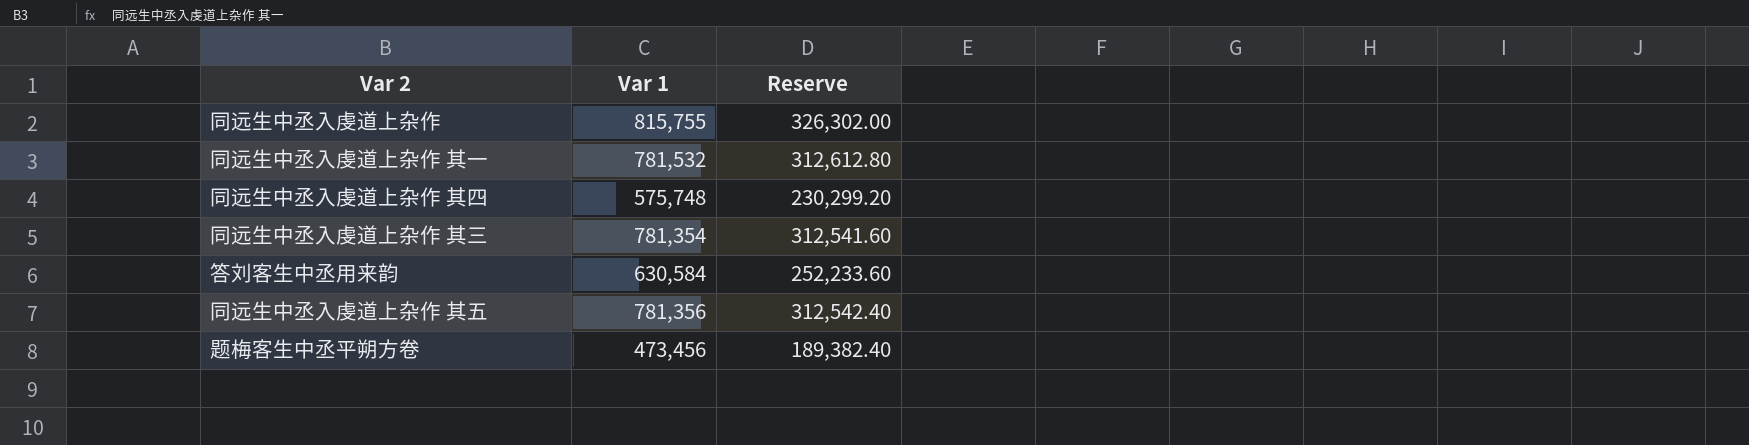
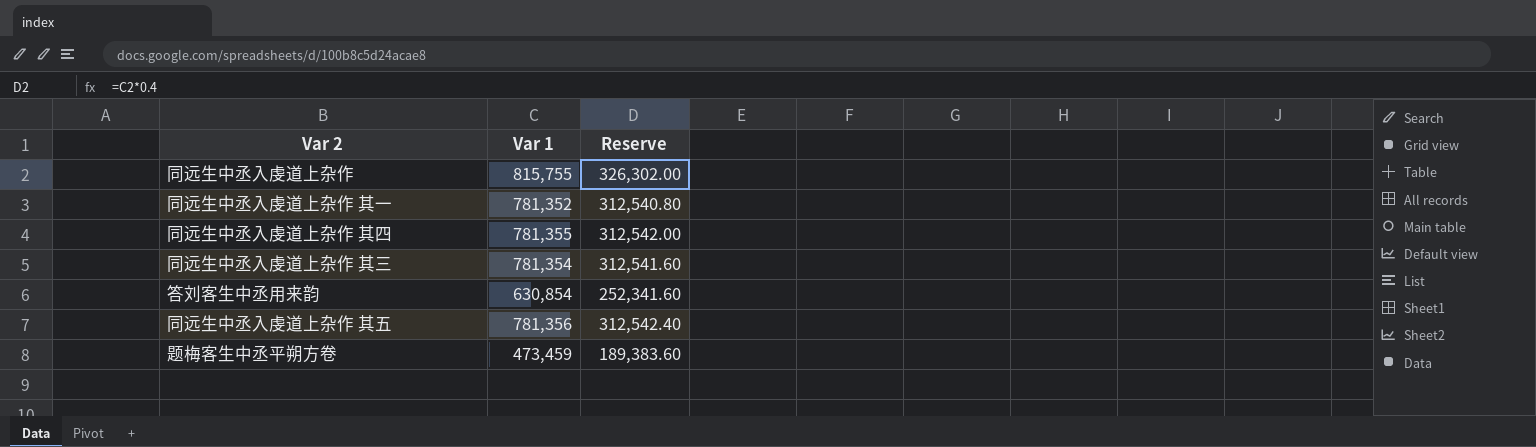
同远生中丞入虔道上杂作 其一 | Var 1: 781,532 -> 781,352
同远生中丞入虔道上杂作 其一 | Reserve: 312,612.80 -> 312,540.80
同远生中丞入虔道上杂作 其四 | Var 1: 575,748 -> 781,355
同远生中丞入虔道上杂作 其四 | Reserve: 230,299.20 -> 312,542.00
答刘客生中丞用来韵 | Var 1: 630,584 -> 630,854
答刘客生中丞用来韵 | Reserve: 252,233.60 -> 252,341.60
题梅客生中丞平朔方卷 | Var 1: 473,456 -> 473,459
题梅客生中丞平朔方卷 | Reserve: 189,382.40 -> 189,383.60

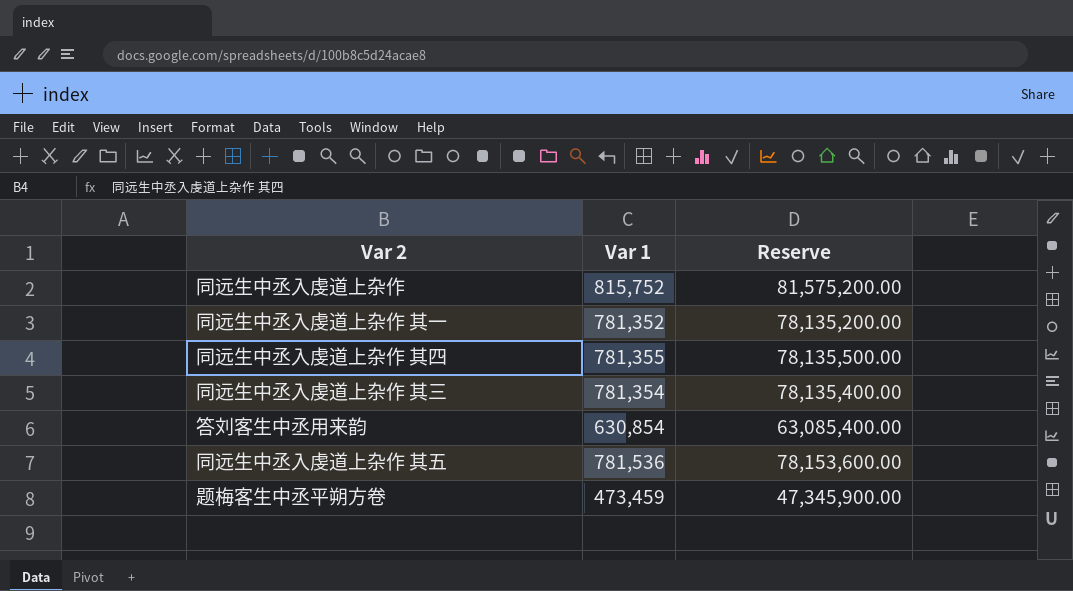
column Reserve | formula: [Var 1] * 0.4 -> [Var 1] * 100
同远生中丞入虔道上杂作 | Var 1: 815,755 -> 815,752
同远生中丞入虔道上杂作 其五 | Var 1: 781,356 -> 781,536

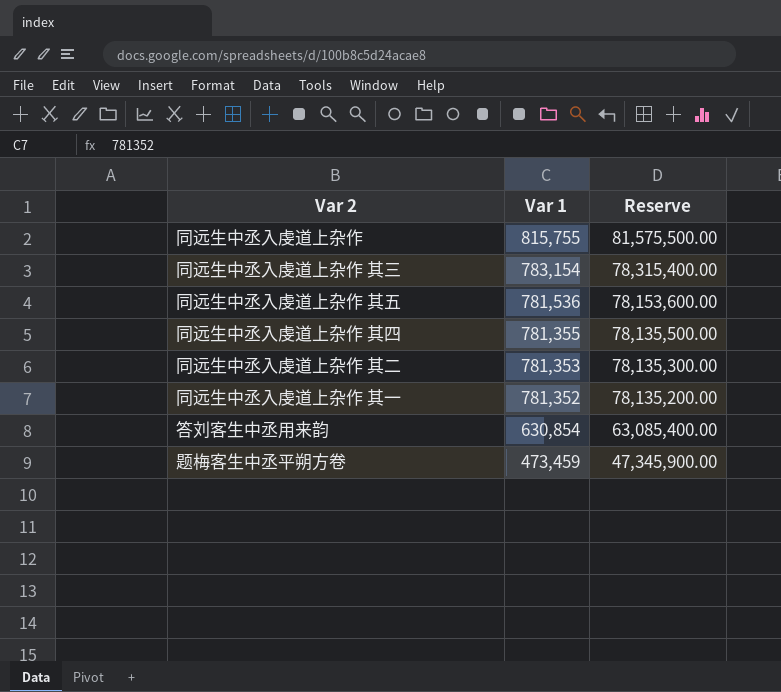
row order: none -> Var 1 descending
同远生中丞入虔道上杂作 | Var 1: 815,752 -> 815,755
同远生中丞入虔道上杂作 | Reserve: 81,575,200.00 -> 81,575,500.00
同远生中丞入虔道上杂作 其三 | Var 1: 781,354 -> 783,154
同远生中丞入虔道上杂作 其三 | Reserve: 78,135,400.00 -> 78,315,400.00
row 同远生中丞入虔道上杂作 其二: none -> 781,353 | 78,135,300.00

